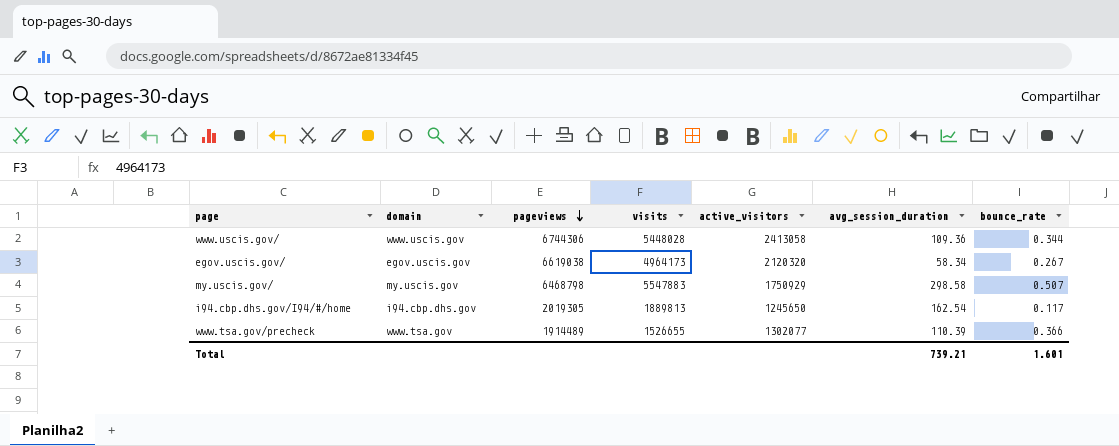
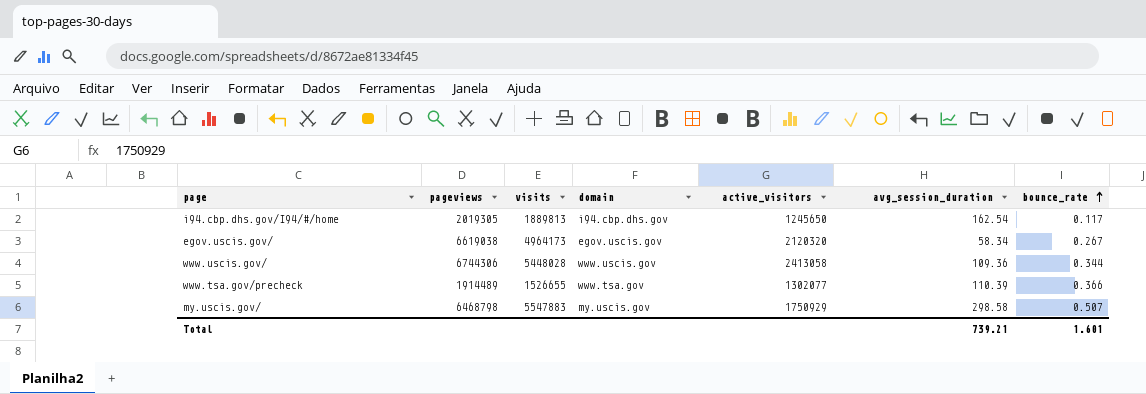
row order: pageviews descending -> bounce_rate ascending
column domain | position: 2 -> 4

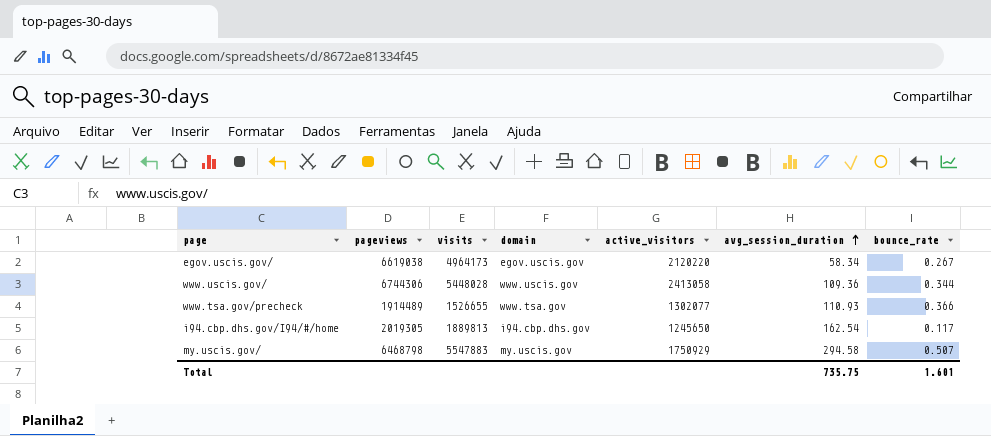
row order: bounce_rate ascending -> avg_session_duration ascending
egov.uscis.gov/ | active_visitors: 2120320 -> 2120220
www.tsa.gov/precheck | avg_session_duration: 110.39 -> 110.93
my.uscis.gov/ | avg_session_duration: 298.58 -> 294.58
Total | avg_session_duration: 739.21 -> 735.75

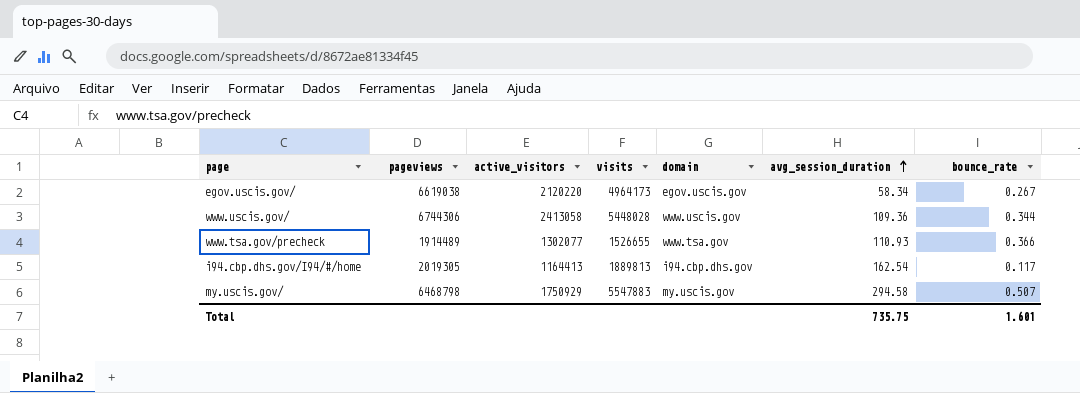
column active_visitors | position: 5 -> 3
i94.cbp.dhs.gov/I94/#/home | active_visitors: 1245650 -> 1164413

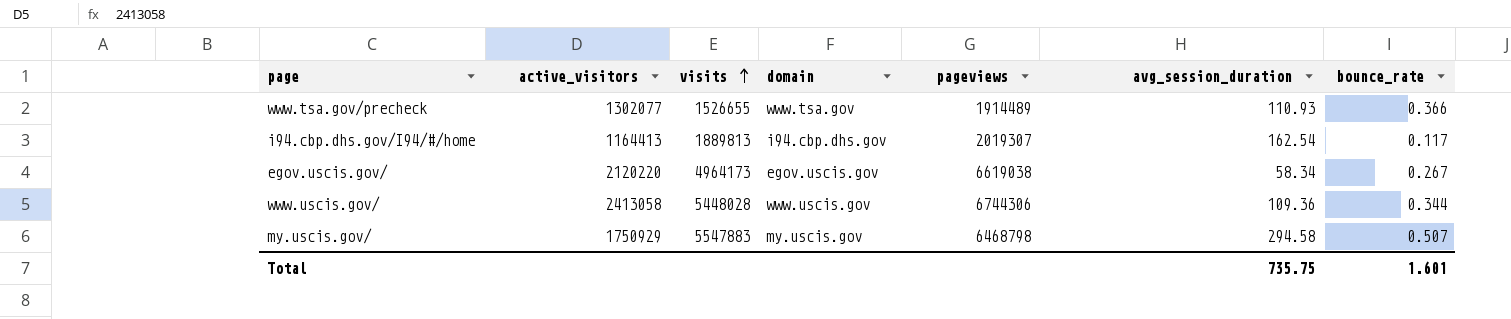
row order: avg_session_duration ascending -> visits ascending
column pageviews | position: 2 -> 5
i94.cbp.dhs.gov/I94/#/home | pageviews: 2019305 -> 2019307

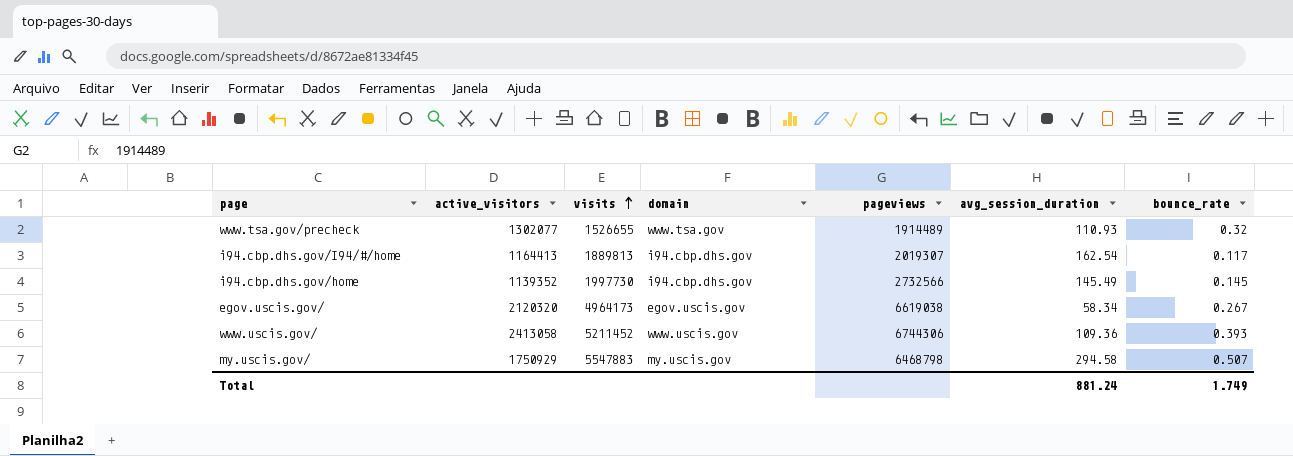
www.tsa.gov/precheck | bounce_rate: 0.366 -> 0.32
row i94.cbp.dhs.gov/home: none -> 1139352 | 1997730 | i94.cbp.dhs.gov | 2732566 | 145.49 | 0.145
egov.uscis.gov/ | active_visitors: 2120220 -> 2120320
www.uscis.gov/ | visits: 5448028 -> 5211452
www.uscis.gov/ | bounce_rate: 0.344 -> 0.393
Total | avg_session_duration: 735.75 -> 881.24
Total | bounce_rate: 1.601 -> 1.749

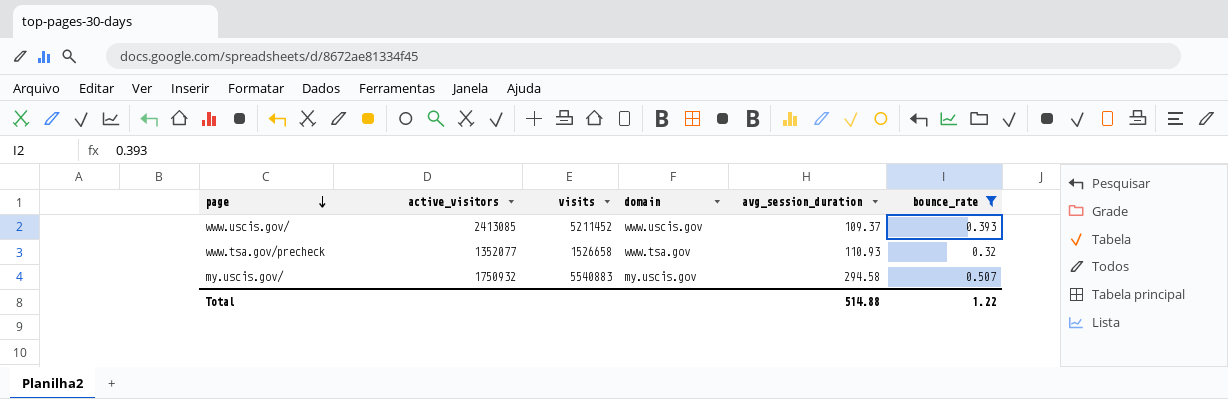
filter: none -> bounce_rate >= 0.32
row order: visits ascending -> page descending
column pageviews | position: 5 -> none
www.uscis.gov/ | active_visitors: 2413058 -> 2413085
www.uscis.gov/ | avg_session_duration: 109.36 -> 109.37
www.tsa.gov/precheck | active_visitors: 1302077 -> 1352077
www.tsa.gov/precheck | visits: 1526655 -> 1526658
my.uscis.gov/ | active_visitors: 1750929 -> 1750932
my.uscis.gov/ | visits: 5547883 -> 5540883
Total | avg_session_duration: 881.24 -> 514.88
Total | bounce_rate: 1.749 -> 1.22

